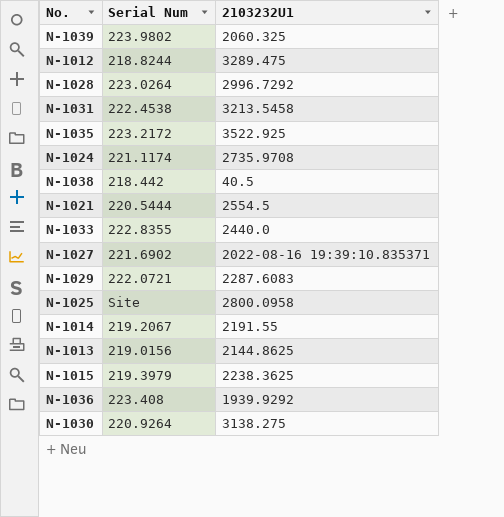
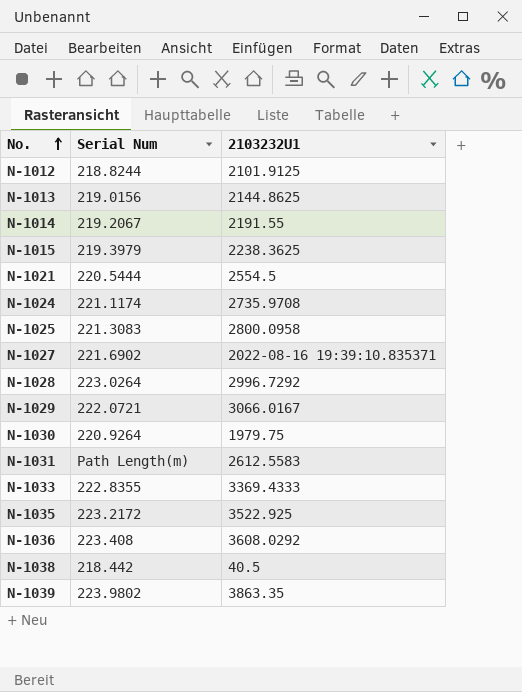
row order: none -> No. ascending
N-1012 | 2103232U1: 3289.475 -> 2101.9125
N-1025 | Serial Num: Site -> 221.3083
N-1029 | 2103232U1: 2287.6083 -> 3066.0167
N-1030 | 2103232U1: 3138.275 -> 1979.75
N-1031 | Serial Num: 222.4538 -> Path Length(m)
N-1031 | 2103232U1: 3213.5458 -> 2612.5583
N-1033 | 2103232U1: 2440.0 -> 3369.4333
N-1036 | 2103232U1: 1939.9292 -> 3608.0292
N-1039 | 2103232U1: 2060.325 -> 3863.35

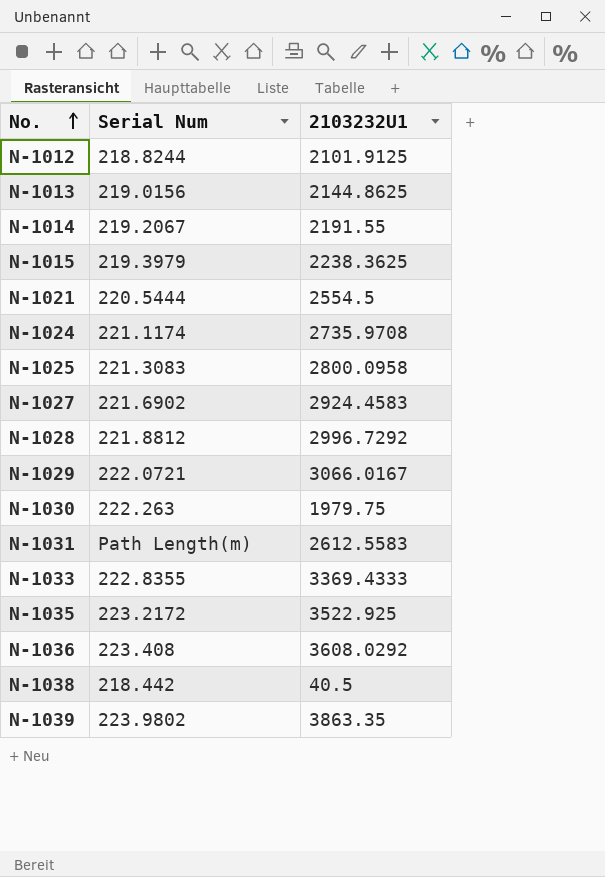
N-1027 | 2103232U1: 2022-08-16 19:39:10.835371 -> 2924.4583
N-1028 | Serial Num: 223.0264 -> 221.8812
N-1030 | Serial Num: 220.9264 -> 222.263

